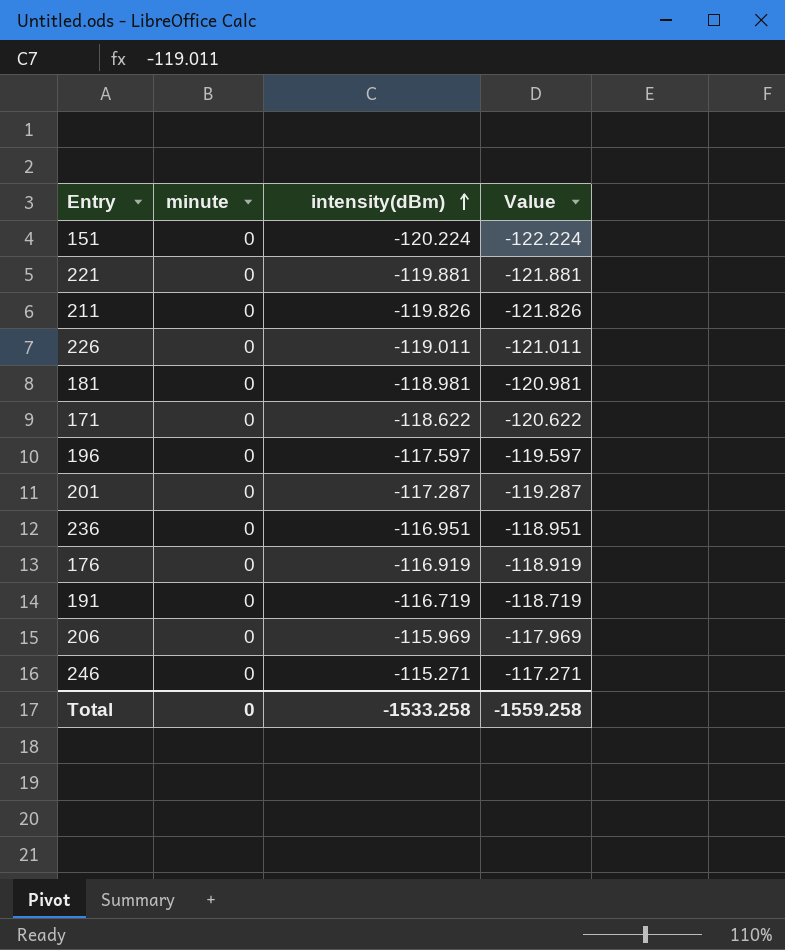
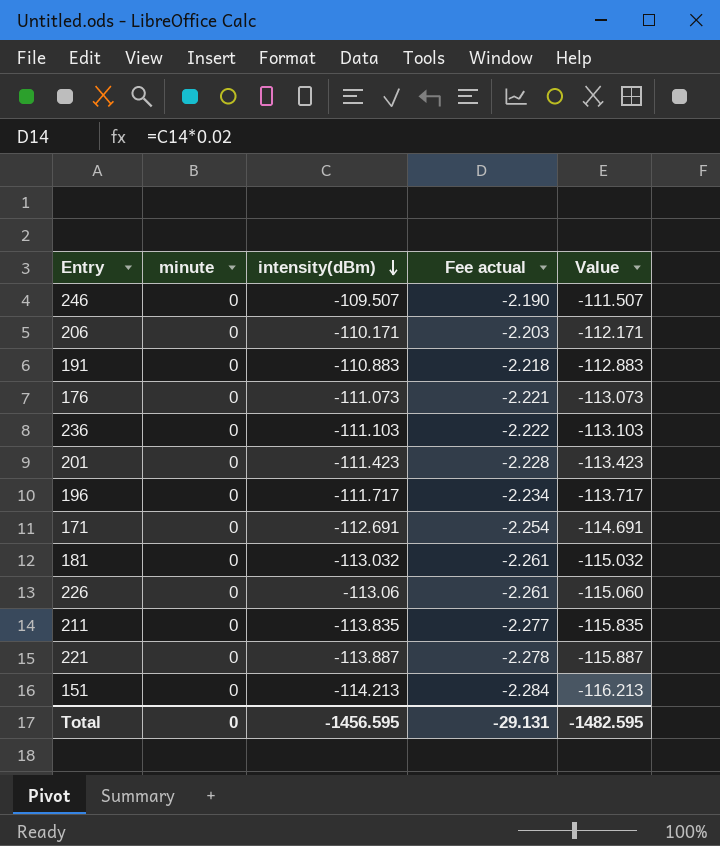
row order: intensity(dBm) ascending -> intensity(dBm) descending
column Fee actual | formula: none -> [intensity(dBm)] * 0.02
246 | intensity(dBm): -115.271 -> -109.507
246 | Value: -117.271 -> -111.507
206 | intensity(dBm): -115.969 -> -110.171
206 | Value: -117.969 -> -112.171
191 | intensity(dBm): -116.719 -> -110.883
191 | Value: -118.719 -> -112.883
176 | intensity(dBm): -116.919 -> -111.073
176 | Value: -118.919 -> -113.073
236 | intensity(dBm): -116.951 -> -111.103
236 | Value: -118.951 -> -113.103
201 | intensity(dBm): -117.287 -> -111.423
201 | Value: -119.287 -> -113.423
196 | intensity(dBm): -117.597 -> -111.717
196 | Value: -119.597 -> -113.717
171 | intensity(dBm): -118.622 -> -112.691
171 | Value: -120.622 -> -114.691
181 | intensity(dBm): -118.981 -> -113.032
181 | Value: -120.981 -> -115.032
226 | intensity(dBm): -119.011 -> -113.06
226 | Value: -121.011 -> -115.060
211 | intensity(dBm): -119.826 -> -113.835
211 | Value: -121.826 -> -115.835
221 | intensity(dBm): -119.881 -> -113.887
221 | Value: -121.881 -> -115.887
151 | intensity(dBm): -120.224 -> -114.213
151 | Value: -122.224 -> -116.213
Total | intensity(dBm): -1533.258 -> -1456.595
Total | Value: -1559.258 -> -1482.595

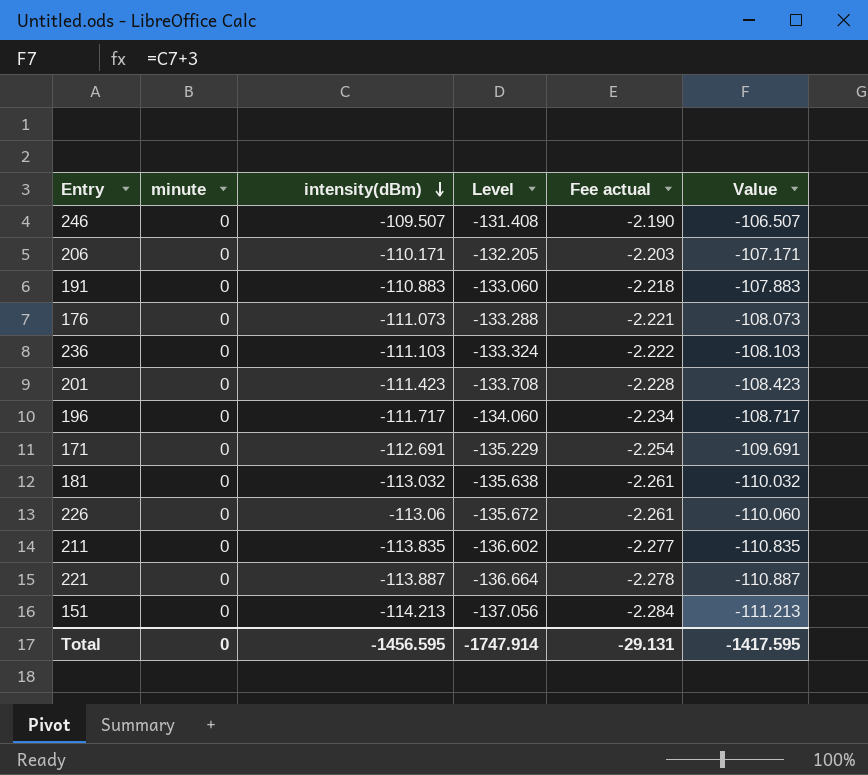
column Level | formula: none -> [intensity(dBm)] * 1.2
column Value | formula: [intensity(dBm)] - 2 -> [intensity(dBm)] + 3
Total | Value: -1482.595 -> -1417.595

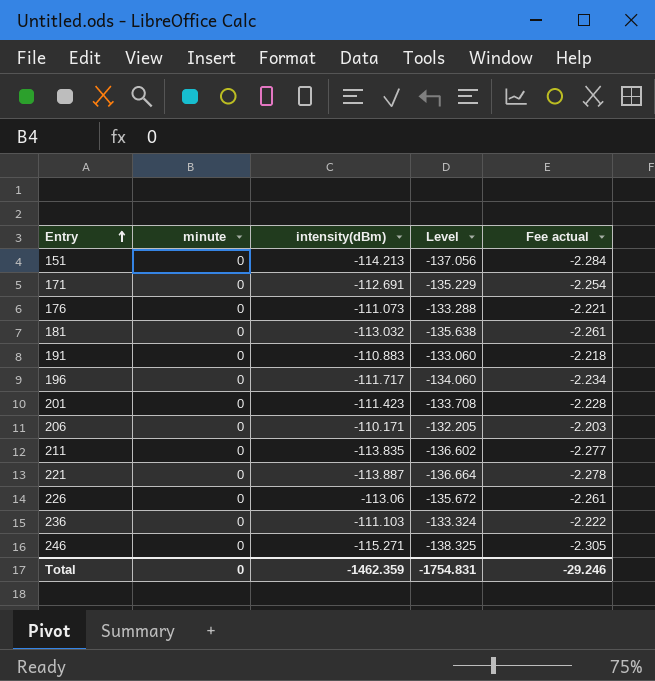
row order: intensity(dBm) descending -> Entry ascending
column Value | formula: [intensity(dBm)] + 3 -> none
246 | intensity(dBm): -109.507 -> -115.271
246 | Level: -131.408 -> -138.325
246 | Fee actual: -2.190 -> -2.305
Total | intensity(dBm): -1456.595 -> -1462.359
Total | Level: -1747.914 -> -1754.831
Total | Fee actual: -29.131 -> -29.246

